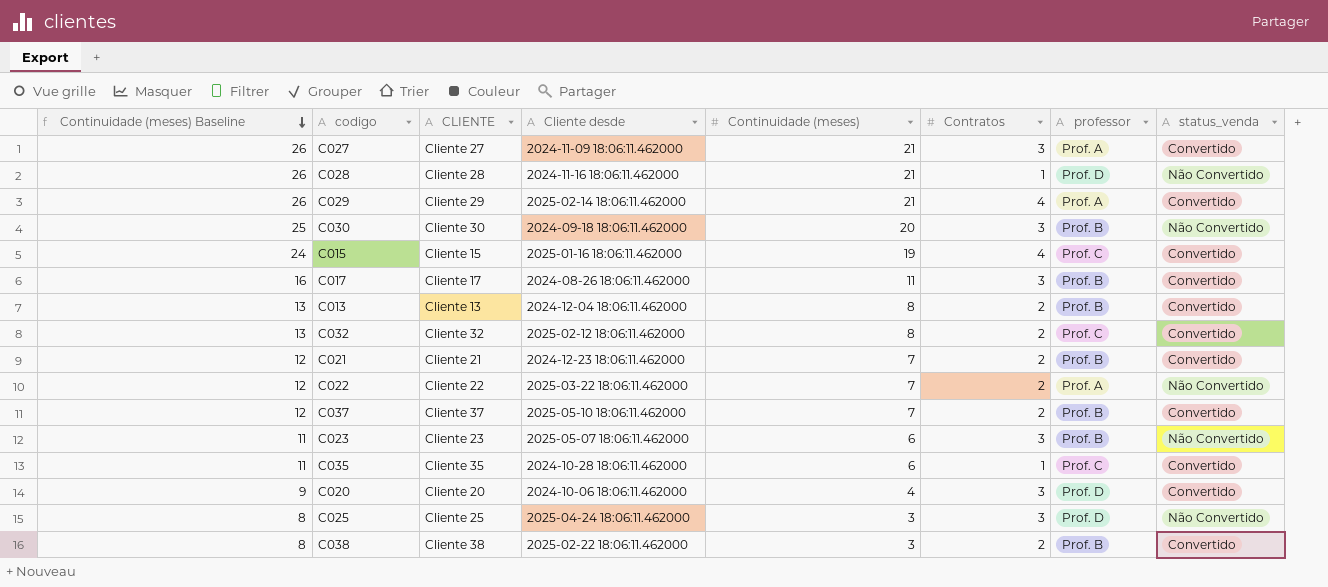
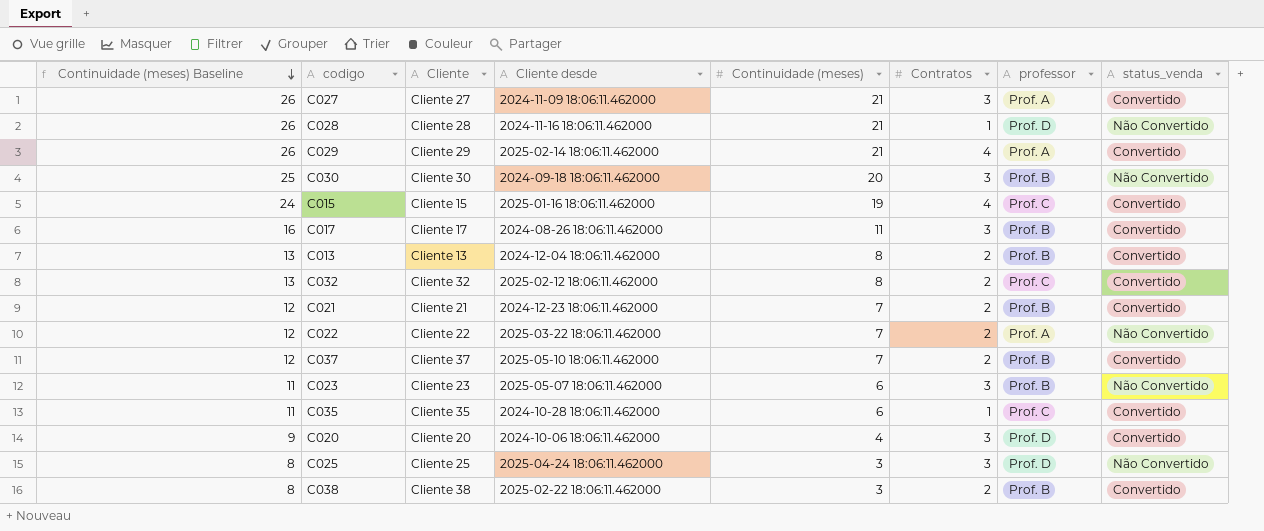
column name: CLIENTE -> Cliente

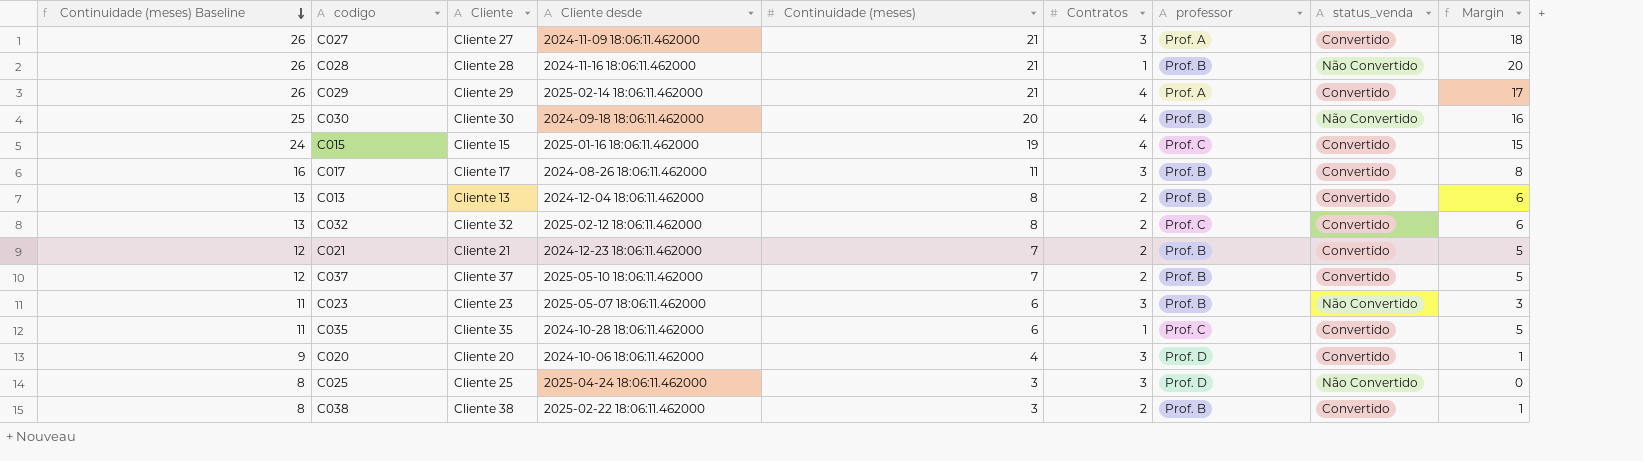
column Margin | formula: none -> [Continuidade (meses)] - [Contratos]
row C022: 12 | Cliente 22 | 2025-03-22 18:06:11.462000 | 7 | 2 | Prof. A | Não Convertido -> none
C028 | professor: Prof. D -> Prof. B
C030 | Contratos: 3 -> 4

